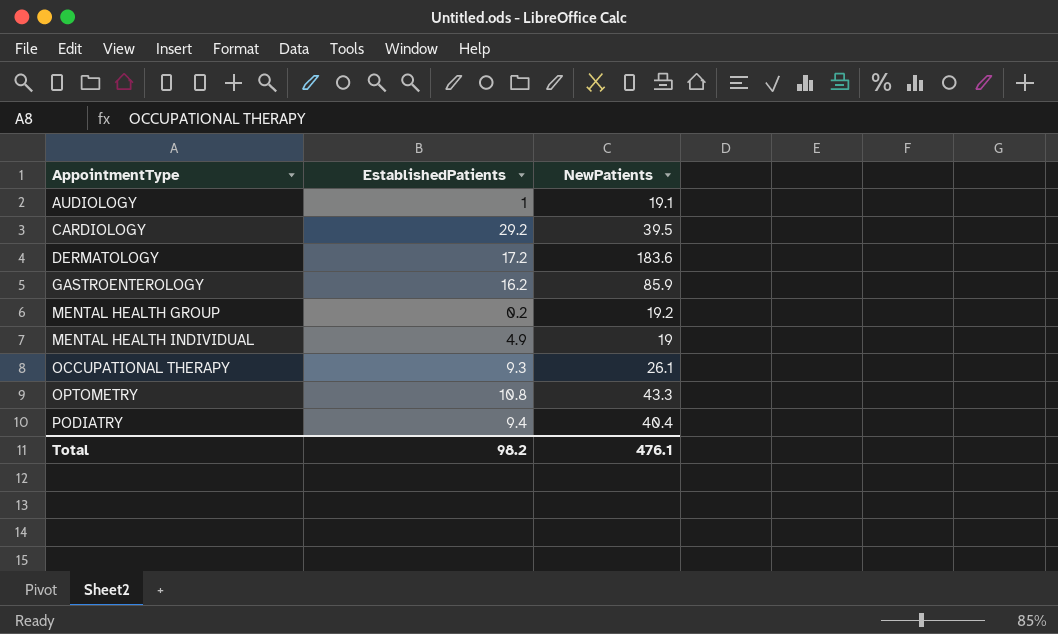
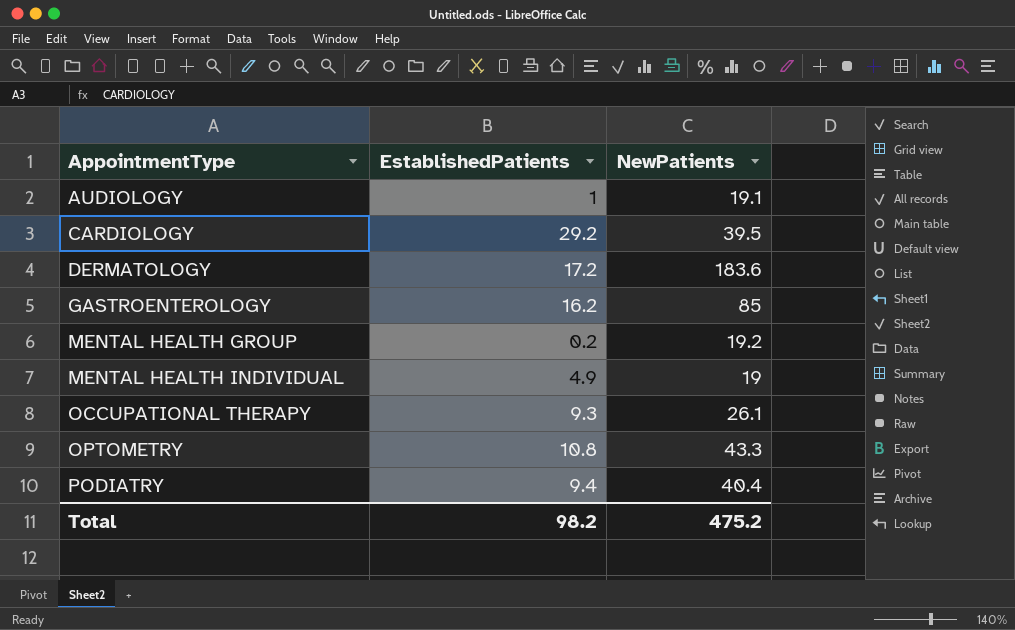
GASTROENTEROLOGY | NewPatients: 85.9 -> 85
Total | NewPatients: 476.1 -> 475.2

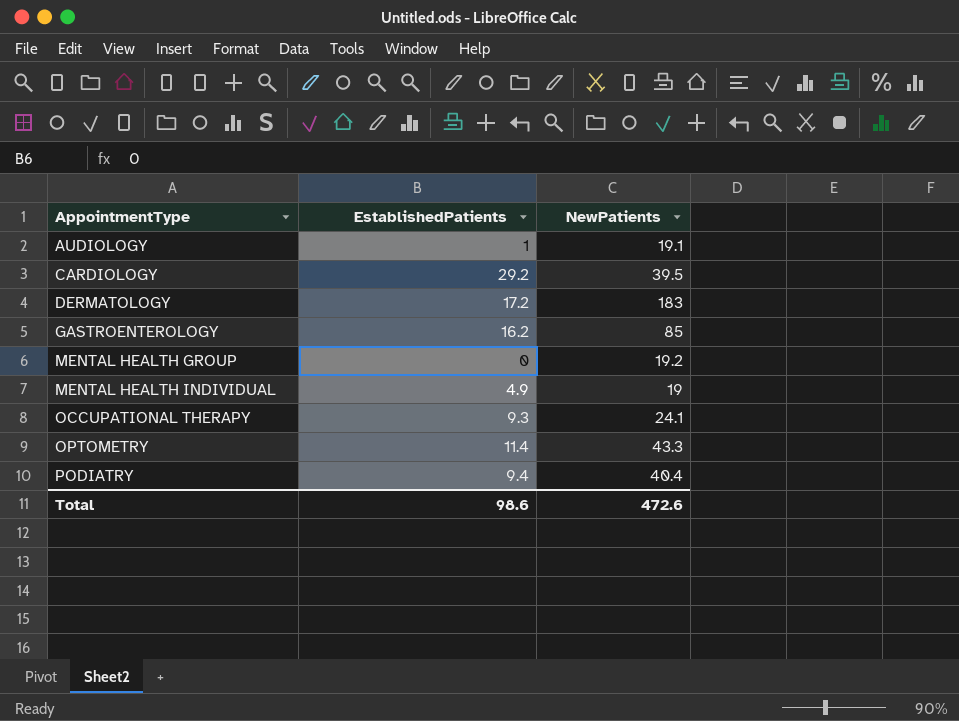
DERMATOLOGY | NewPatients: 183.6 -> 183
MENTAL HEALTH GROUP | EstablishedPatients: 0.2 -> 0
OCCUPATIONAL THERAPY | NewPatients: 26.1 -> 24.1
OPTOMETRY | EstablishedPatients: 10.8 -> 11.4
Total | EstablishedPatients: 98.2 -> 98.6
Total | NewPatients: 475.2 -> 472.6

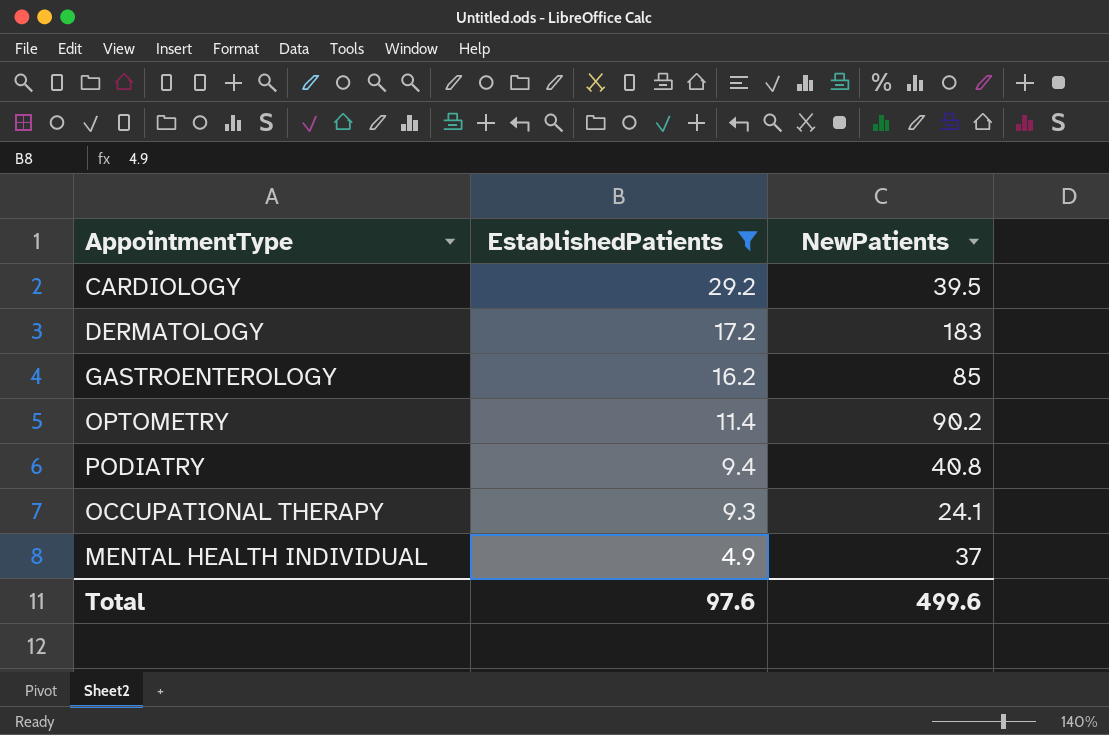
filter: none -> EstablishedPatients >= 4.9
row order: AppointmentType ascending -> EstablishedPatients descending
OPTOMETRY | NewPatients: 43.3 -> 90.2
PODIATRY | NewPatients: 40.4 -> 40.8
MENTAL HEALTH INDIVIDUAL | NewPatients: 19 -> 37
Total | EstablishedPatients: 98.6 -> 97.6
Total | NewPatients: 472.6 -> 499.6

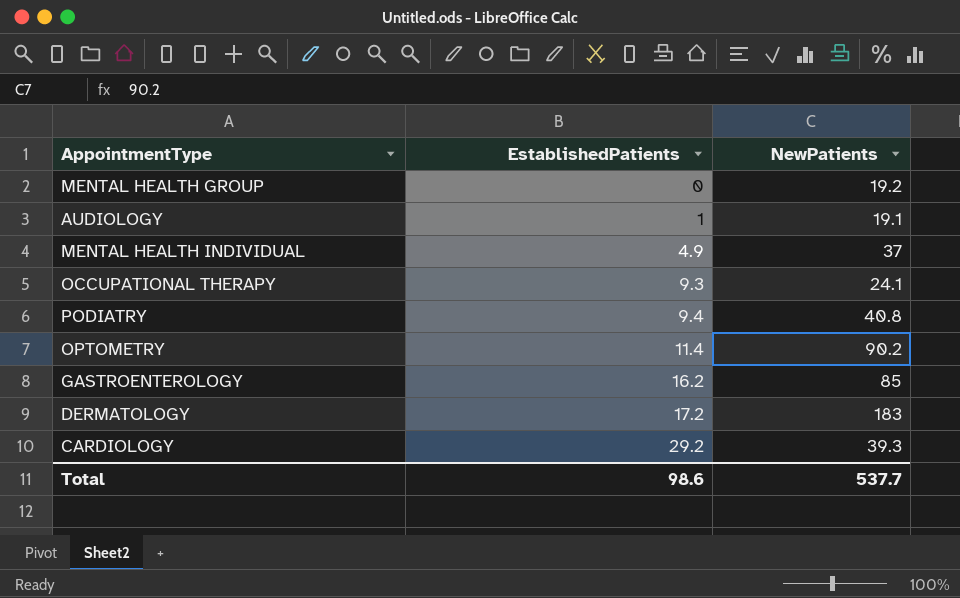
filter: EstablishedPatients >= 4.9 -> none
row order: EstablishedPatients descending -> EstablishedPatients ascending
CARDIOLOGY | NewPatients: 39.5 -> 39.3
Total | EstablishedPatients: 97.6 -> 98.6
Total | NewPatients: 499.6 -> 537.7

